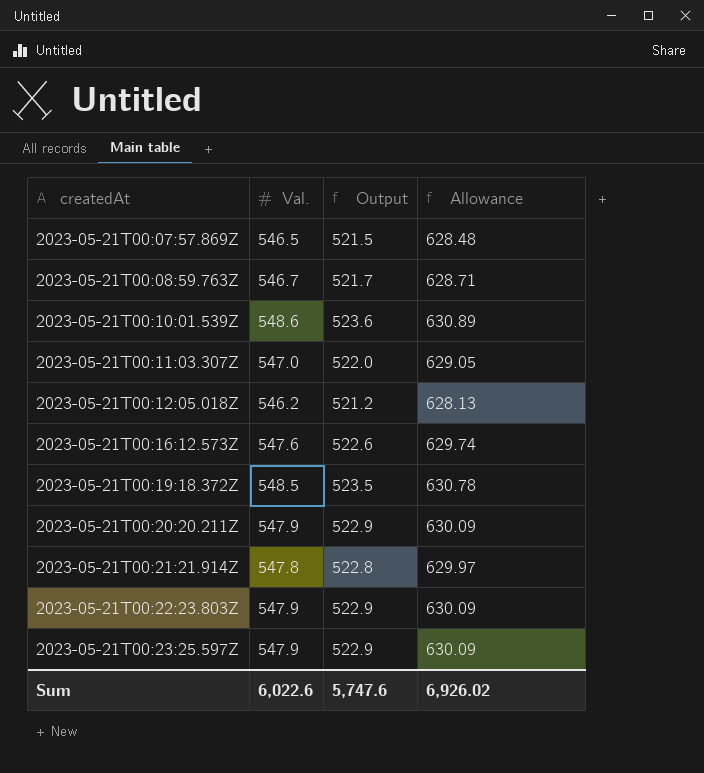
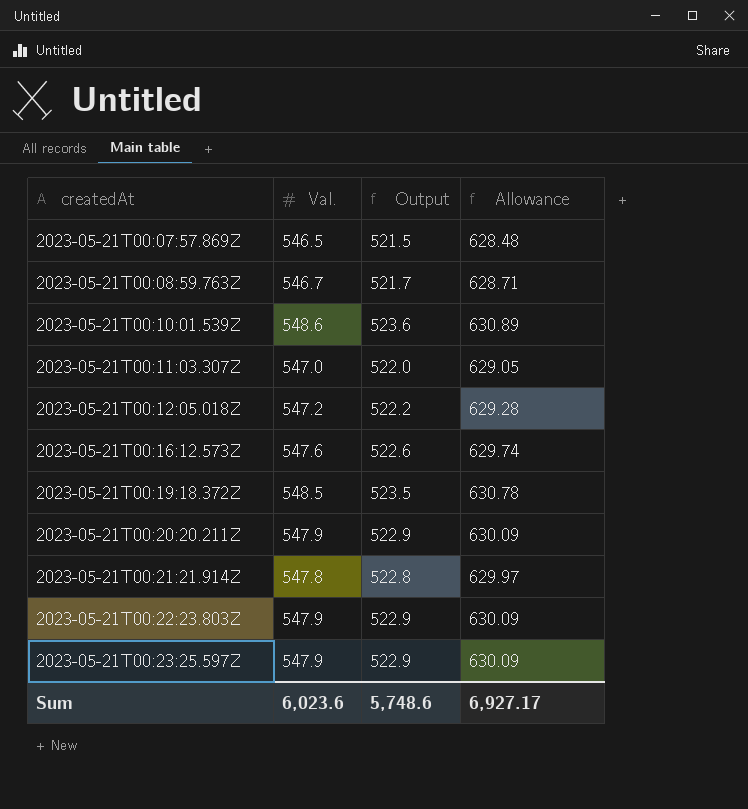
2023-05-21T00:12:05.018Z | Val.: 546.2 -> 547.2
2023-05-21T00:12:05.018Z | Output: 521.2 -> 522.2
2023-05-21T00:12:05.018Z | Allowance: 628.13 -> 629.28
Sum | Val.: 6,022.6 -> 6,023.6
Sum | Output: 5,747.6 -> 5,748.6
Sum | Allowance: 6,926.02 -> 6,927.17

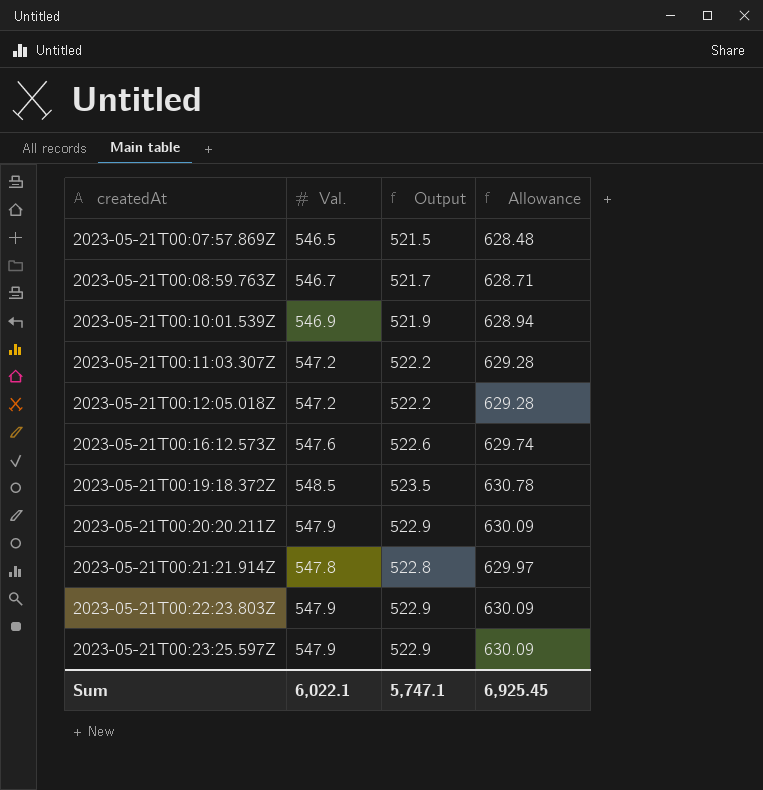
2023-05-21T00:10:01.539Z | Val.: 548.6 -> 546.9
2023-05-21T00:10:01.539Z | Output: 523.6 -> 521.9
2023-05-21T00:10:01.539Z | Allowance: 630.89 -> 628.94
2023-05-21T00:11:03.307Z | Val.: 547.0 -> 547.2
2023-05-21T00:11:03.307Z | Output: 522.0 -> 522.2
2023-05-21T00:11:03.307Z | Allowance: 629.05 -> 629.28
Sum | Val.: 6,023.6 -> 6,022.1
Sum | Output: 5,748.6 -> 5,747.1
Sum | Allowance: 6,927.17 -> 6,925.45

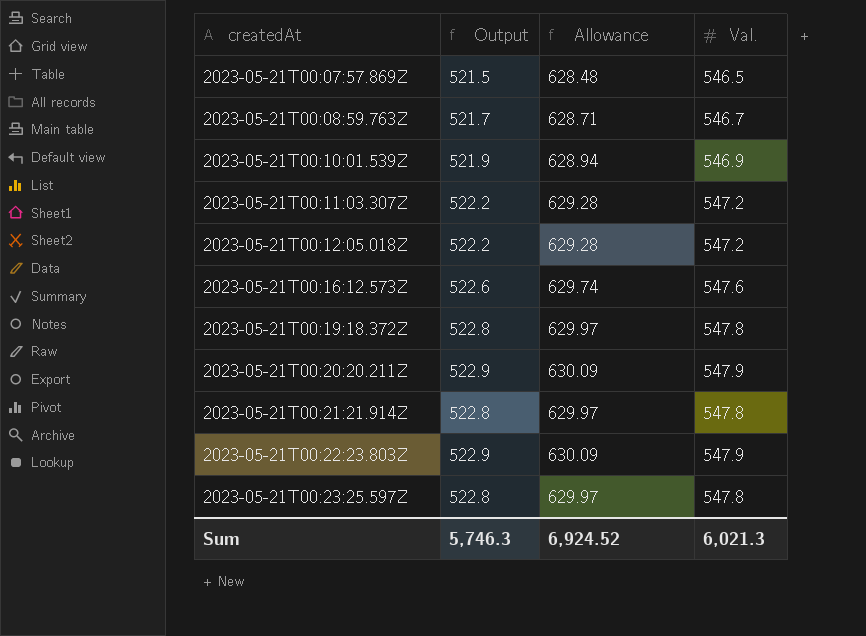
column Val. | position: 2 -> 4
2023-05-21T00:19:18.372Z | Output: 523.5 -> 522.8
2023-05-21T00:19:18.372Z | Allowance: 630.78 -> 629.97
2023-05-21T00:19:18.372Z | Val.: 548.5 -> 547.8
2023-05-21T00:23:25.597Z | Output: 522.9 -> 522.8
2023-05-21T00:23:25.597Z | Allowance: 630.09 -> 629.97
2023-05-21T00:23:25.597Z | Val.: 547.9 -> 547.8
Sum | Output: 5,747.1 -> 5,746.3
Sum | Allowance: 6,925.45 -> 6,924.52
Sum | Val.: 6,022.1 -> 6,021.3

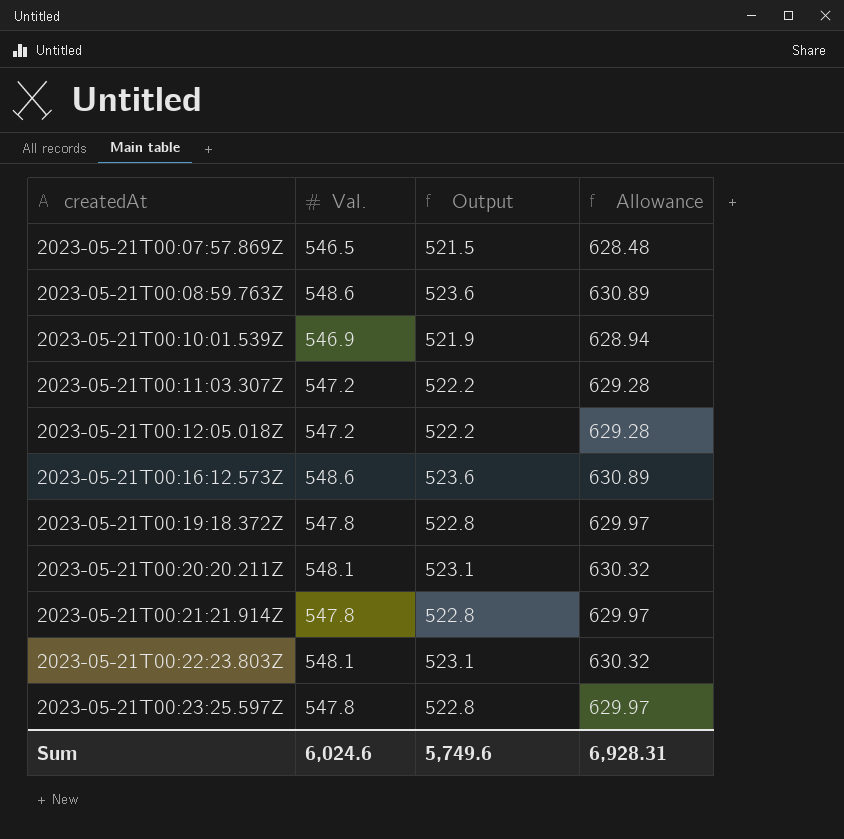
column Val. | position: 4 -> 2
2023-05-21T00:08:59.763Z | Val.: 546.7 -> 548.6
2023-05-21T00:08:59.763Z | Output: 521.7 -> 523.6
2023-05-21T00:08:59.763Z | Allowance: 628.71 -> 630.89
2023-05-21T00:16:12.573Z | Val.: 547.6 -> 548.6
2023-05-21T00:16:12.573Z | Output: 522.6 -> 523.6
2023-05-21T00:16:12.573Z | Allowance: 629.74 -> 630.89
2023-05-21T00:20:20.211Z | Val.: 547.9 -> 548.1
2023-05-21T00:20:20.211Z | Output: 522.9 -> 523.1
2023-05-21T00:20:20.211Z | Allowance: 630.09 -> 630.32
2023-05-21T00:22:23.803Z | Val.: 547.9 -> 548.1
2023-05-21T00:22:23.803Z | Output: 522.9 -> 523.1
2023-05-21T00:22:23.803Z | Allowance: 630.09 -> 630.32
Sum | Val.: 6,021.3 -> 6,024.6
Sum | Output: 5,746.3 -> 5,749.6
Sum | Allowance: 6,924.52 -> 6,928.31

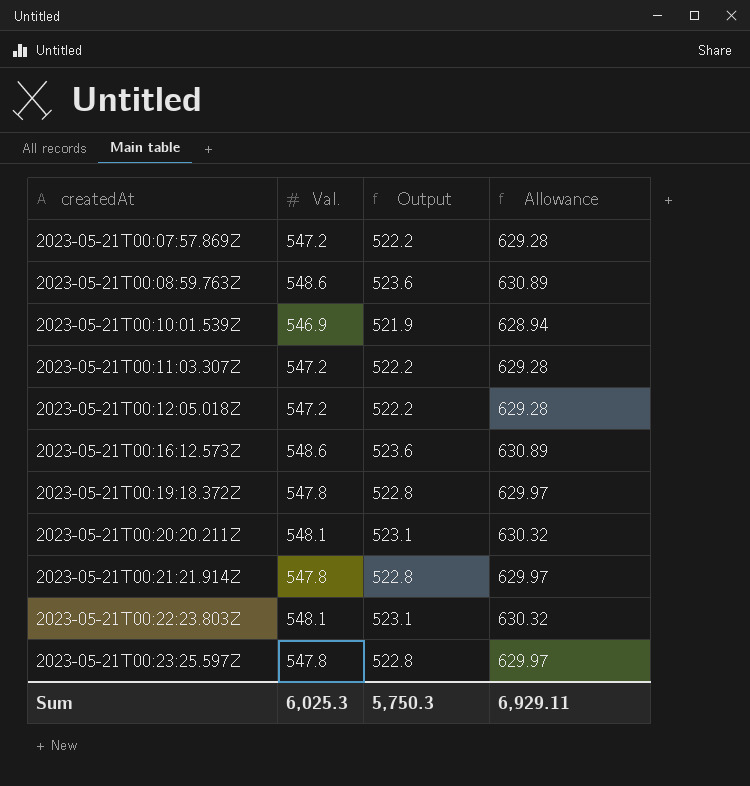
2023-05-21T00:07:57.869Z | Val.: 546.5 -> 547.2
2023-05-21T00:07:57.869Z | Output: 521.5 -> 522.2
2023-05-21T00:07:57.869Z | Allowance: 628.48 -> 629.28
Sum | Val.: 6,024.6 -> 6,025.3
Sum | Output: 5,749.6 -> 5,750.3
Sum | Allowance: 6,928.31 -> 6,929.11

